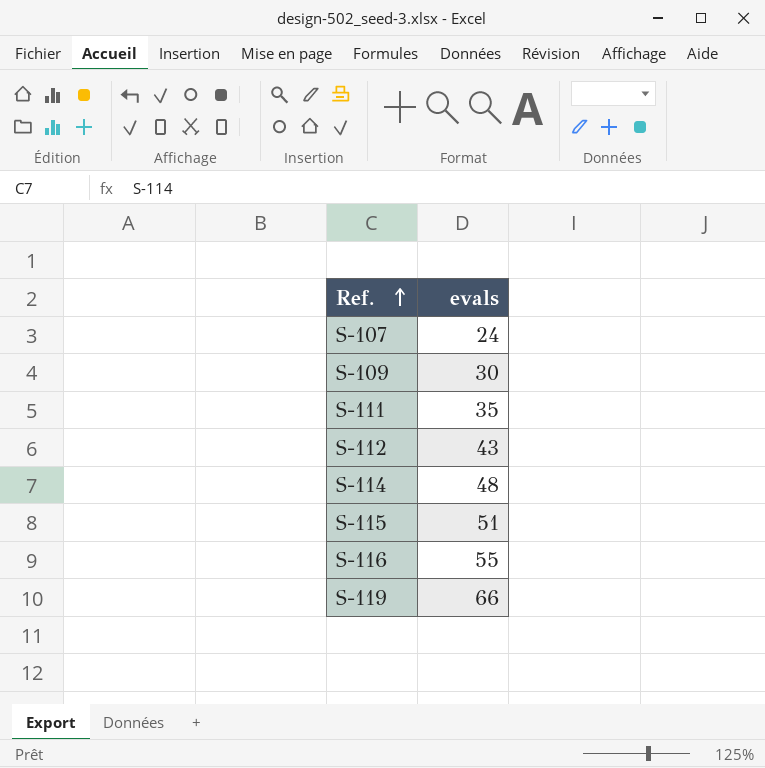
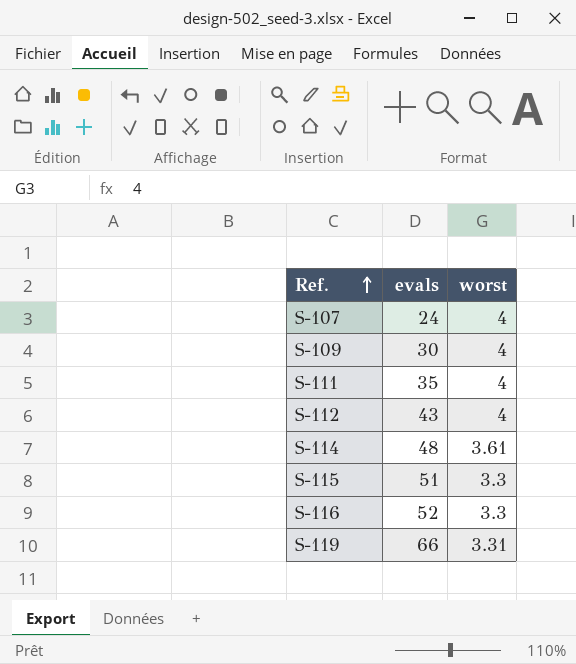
column worst | position: none -> 3
S-116 | evals: 55 -> 52

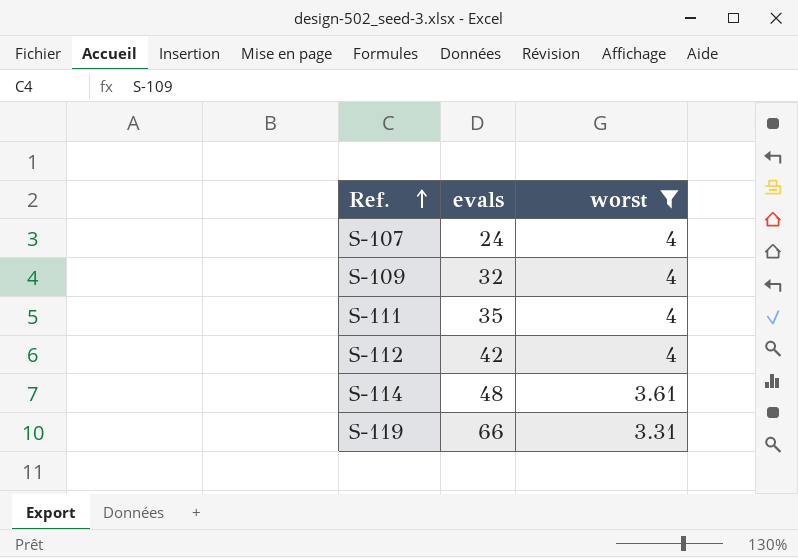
filter: none -> worst != 3.3
S-109 | evals: 30 -> 32
S-112 | evals: 43 -> 42

